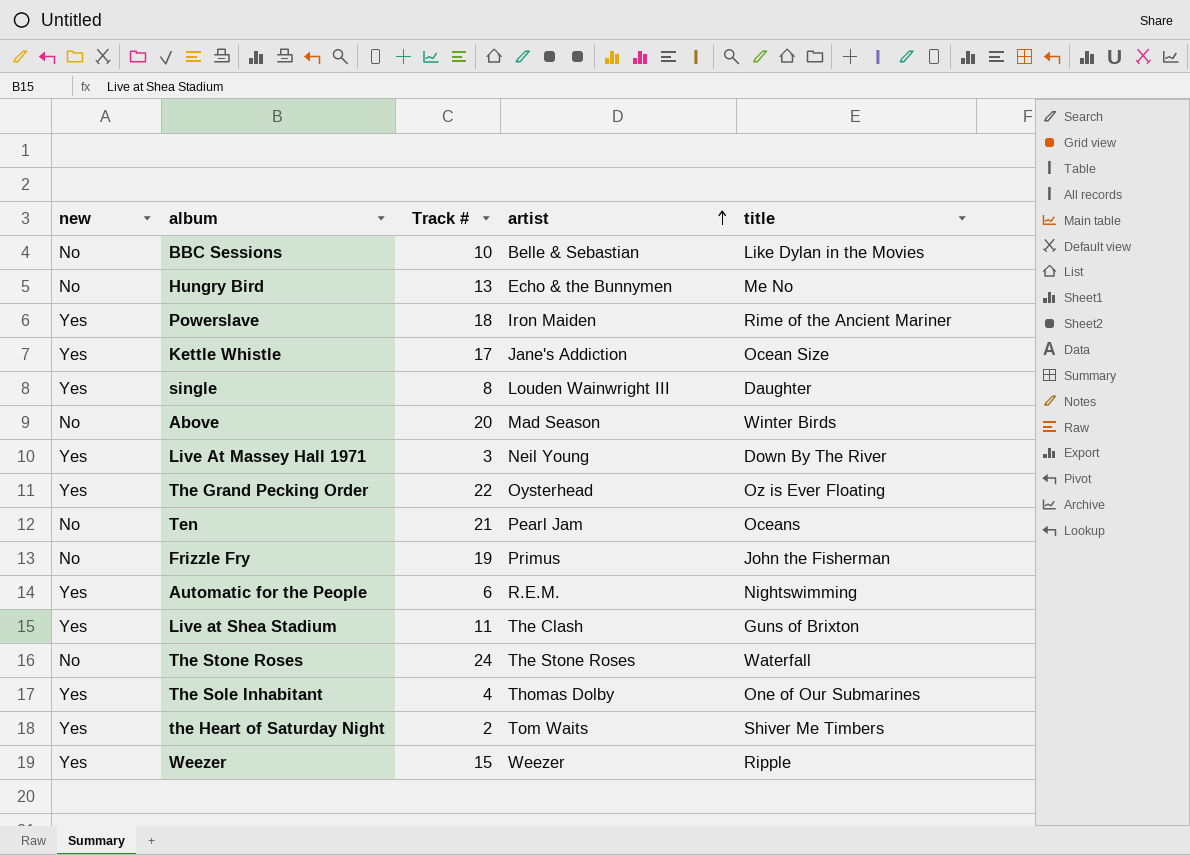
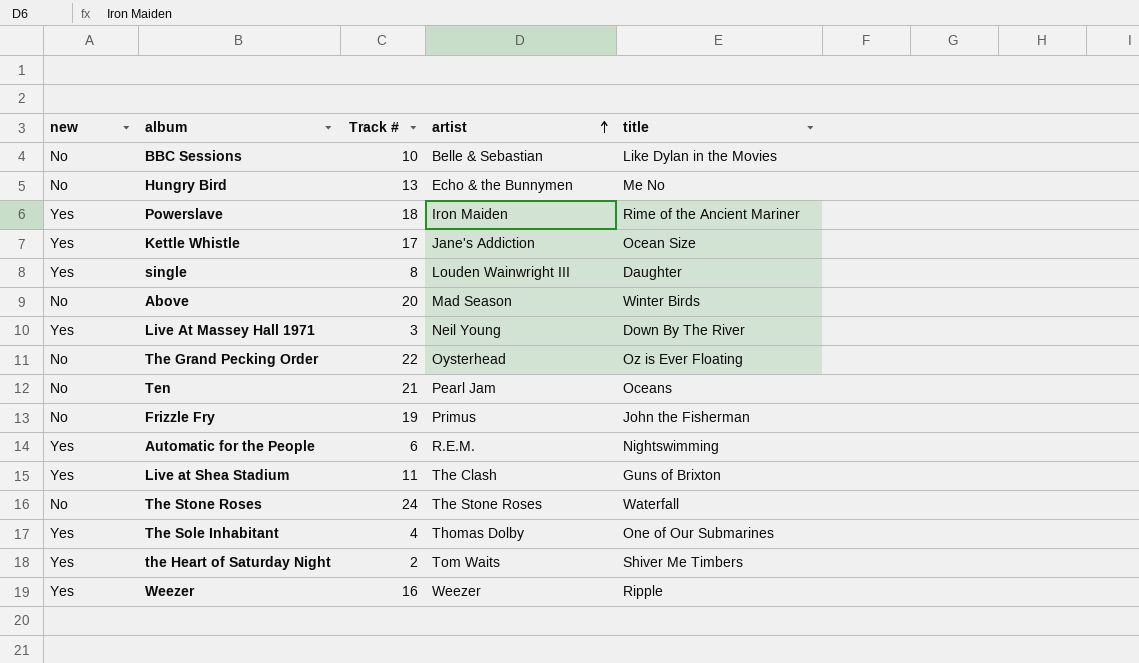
The Grand Pecking Order | new: Yes -> No
Weezer | Track #: 15 -> 16

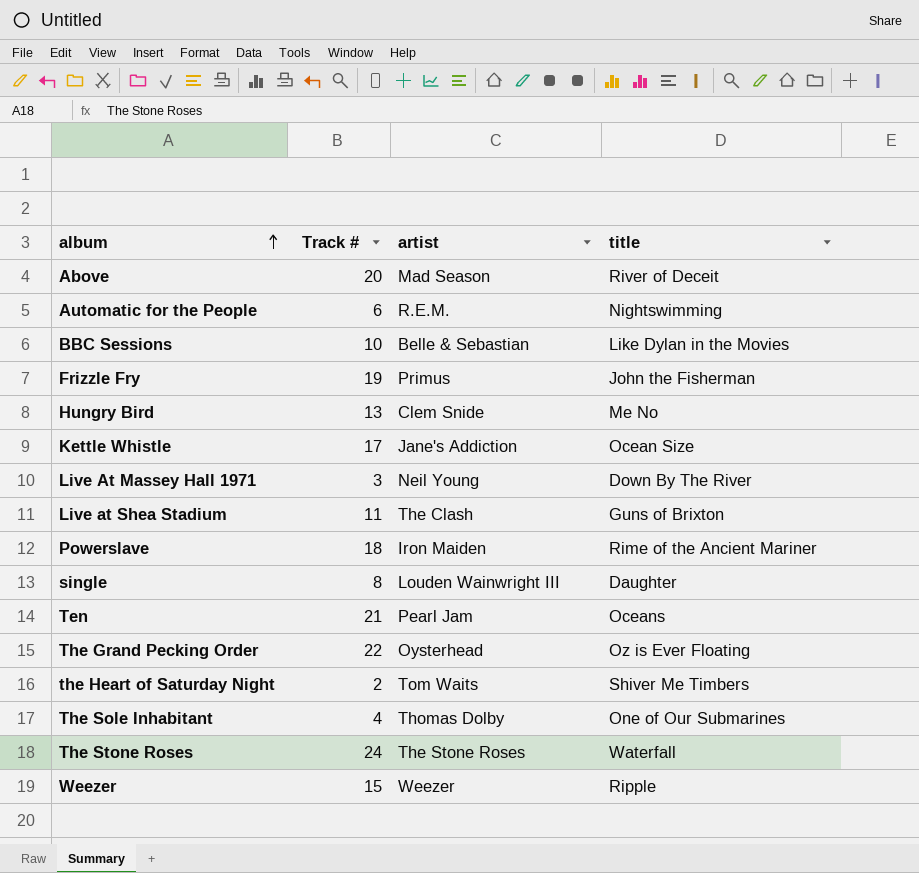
row order: artist ascending -> album ascending
column new | position: 1 -> none
Above | title: Winter Birds -> River of Deceit
Hungry Bird | artist: Echo & the Bunnymen -> Clem Snide
Weezer | Track #: 16 -> 15

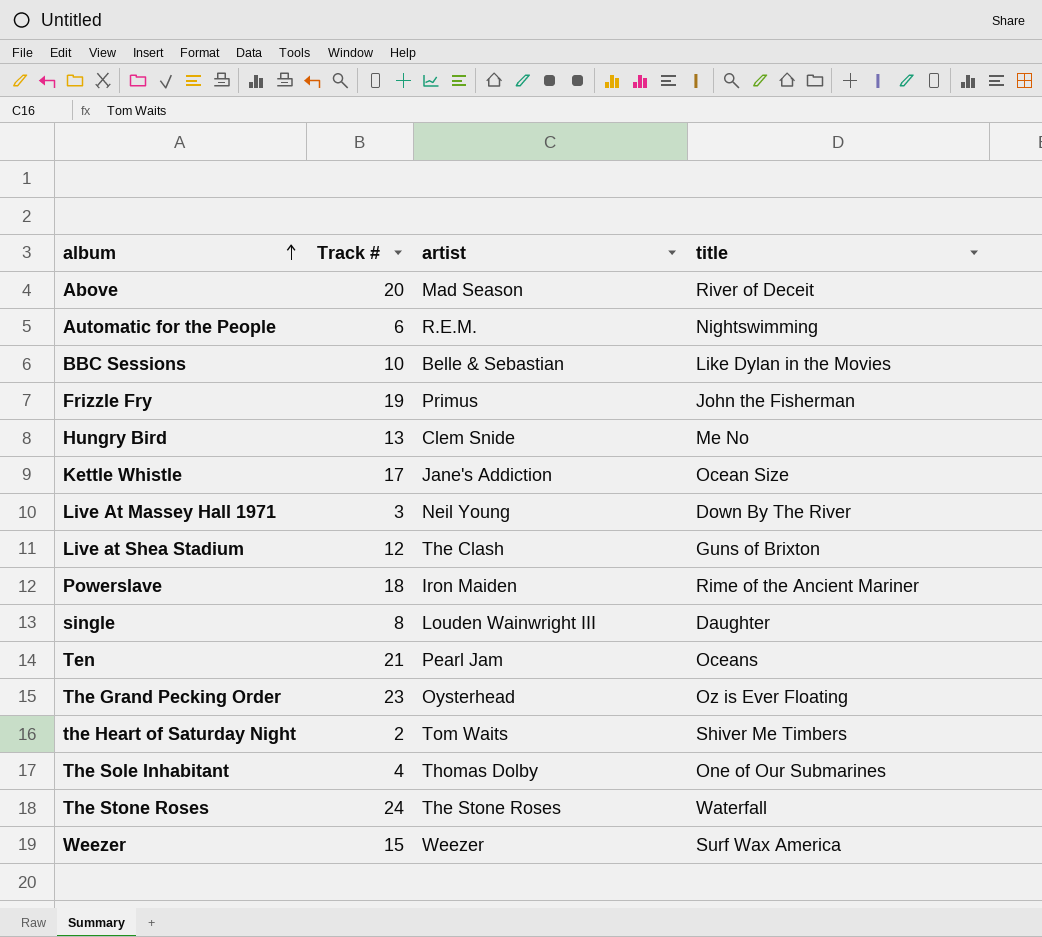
Live at Shea Stadium | Track #: 11 -> 12
The Grand Pecking Order | Track #: 22 -> 23
Weezer | title: Ripple -> Surf Wax America

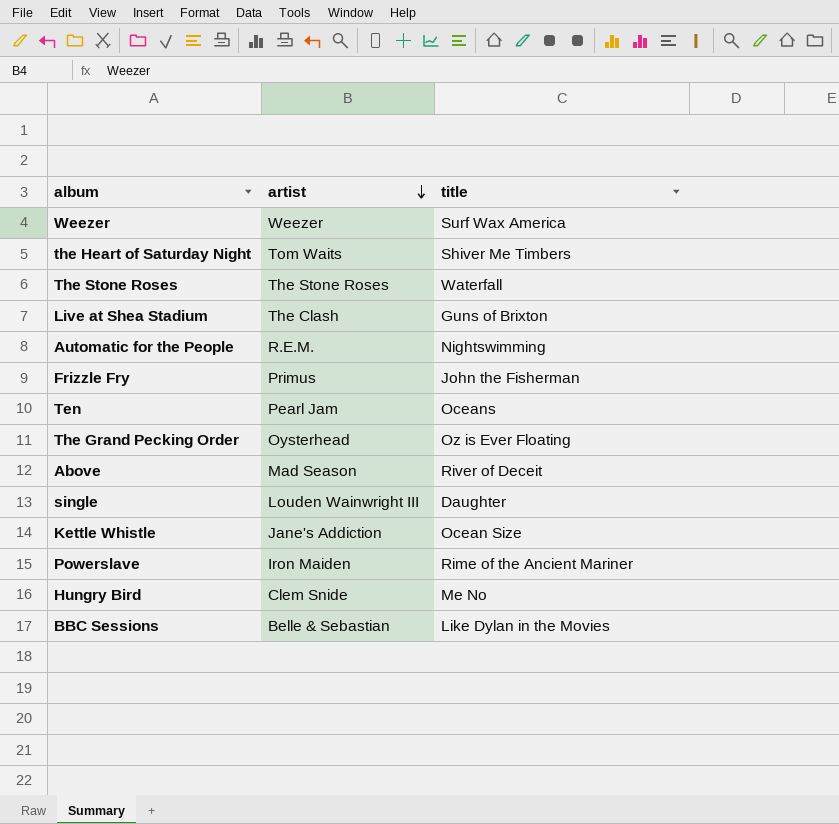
row order: album ascending -> artist descending
column Track # | position: 2 -> none
row Live At Massey Hall 1971: 3 | Neil Young | Down By The River -> none
row The Sole Inhabitant: 4 | Thomas Dolby | One of Our Submarines -> none

